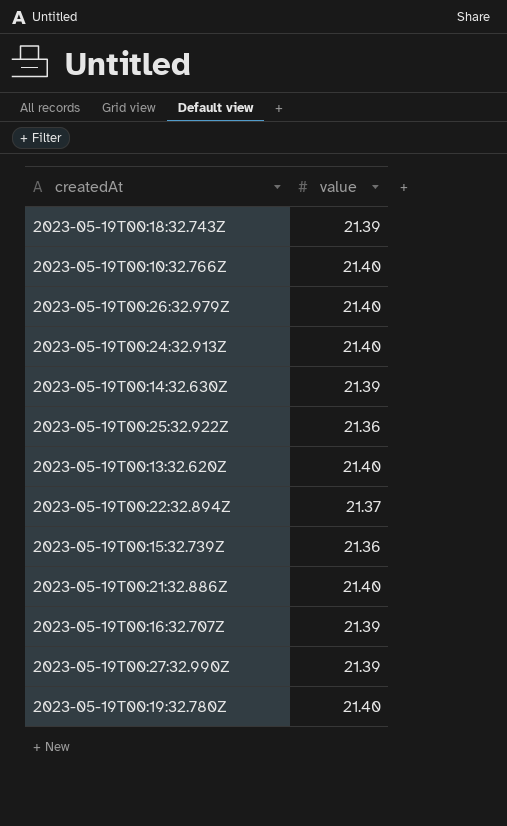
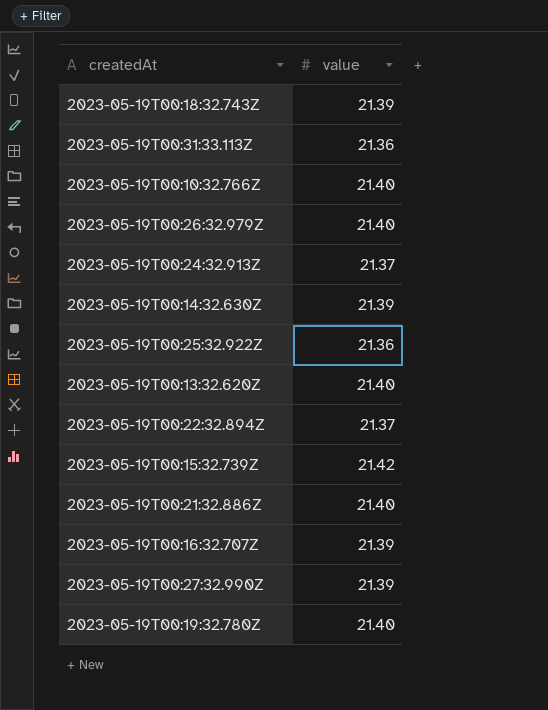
row 2023-05-19T00:31:33.113Z: none -> 21.36
2023-05-19T00:24:32.913Z | value: 21.40 -> 21.37
2023-05-19T00:15:32.739Z | value: 21.36 -> 21.42

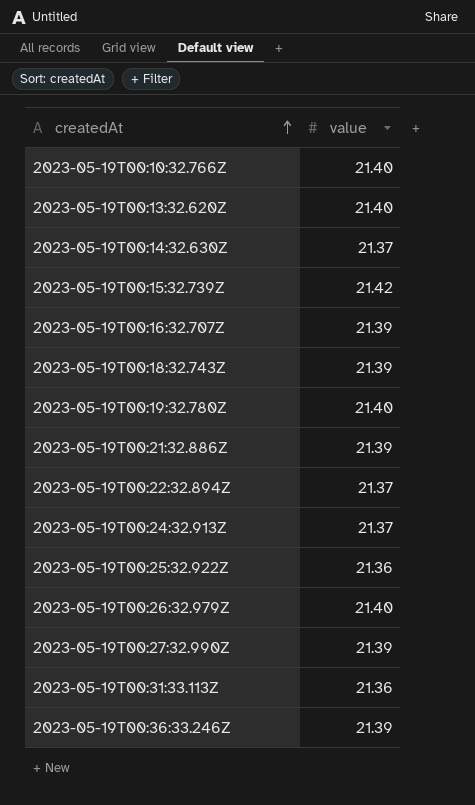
row order: none -> createdAt ascending
2023-05-19T00:14:32.630Z | value: 21.39 -> 21.37
2023-05-19T00:21:32.886Z | value: 21.40 -> 21.39
row 2023-05-19T00:36:33.246Z: none -> 21.39

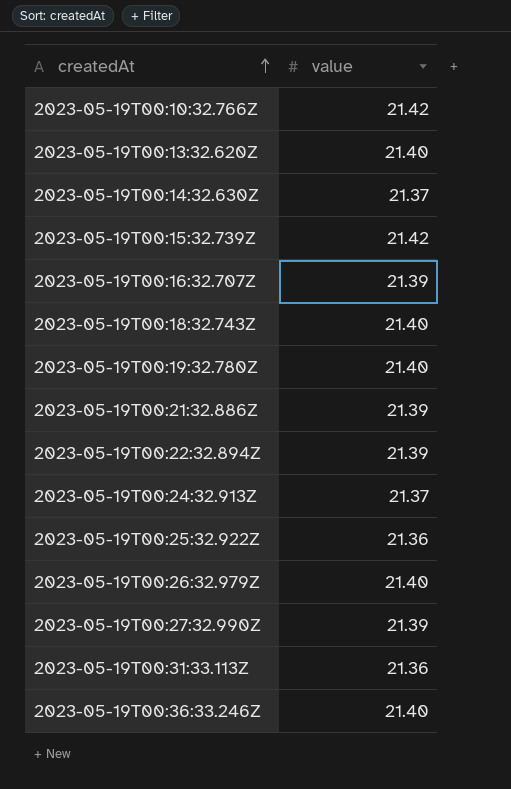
2023-05-19T00:10:32.766Z | value: 21.40 -> 21.42
2023-05-19T00:18:32.743Z | value: 21.39 -> 21.40
2023-05-19T00:22:32.894Z | value: 21.37 -> 21.39
2023-05-19T00:36:33.246Z | value: 21.39 -> 21.40

